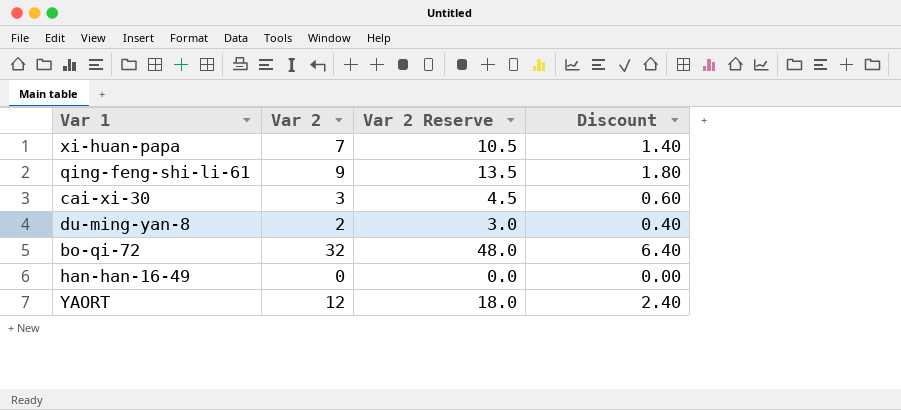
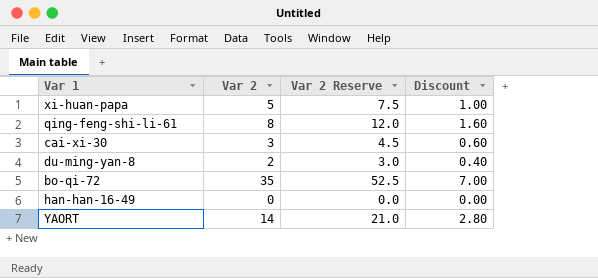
xi-huan-papa | Var 2: 7 -> 5
xi-huan-papa | Var 2 Reserve: 10.5 -> 7.5
xi-huan-papa | Discount: 1.40 -> 1.00
qing-feng-shi-li-61 | Var 2: 9 -> 8
qing-feng-shi-li-61 | Var 2 Reserve: 13.5 -> 12.0
qing-feng-shi-li-61 | Discount: 1.80 -> 1.60
bo-qi-72 | Var 2: 32 -> 35
bo-qi-72 | Var 2 Reserve: 48.0 -> 52.5
bo-qi-72 | Discount: 6.40 -> 7.00
YAORT | Var 2: 12 -> 14
YAORT | Var 2 Reserve: 18.0 -> 21.0
YAORT | Discount: 2.40 -> 2.80

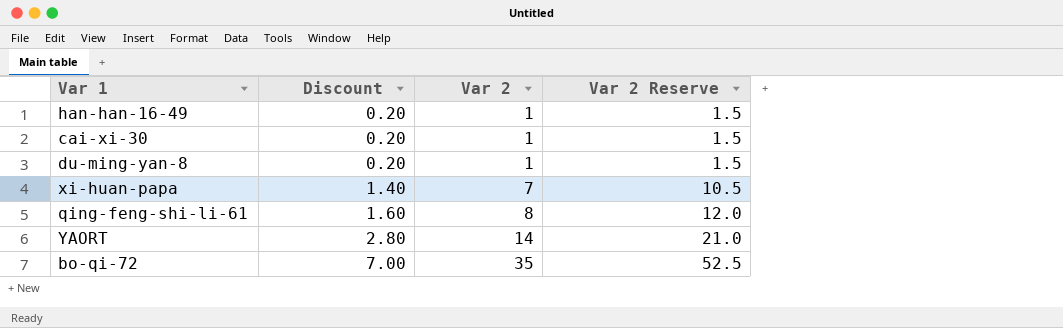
row order: none -> Discount ascending
column Discount | position: 4 -> 2
han-han-16-49 | Discount: 0.00 -> 0.20
han-han-16-49 | Var 2: 0 -> 1
han-han-16-49 | Var 2 Reserve: 0.0 -> 1.5
cai-xi-30 | Discount: 0.60 -> 0.20
cai-xi-30 | Var 2: 3 -> 1
cai-xi-30 | Var 2 Reserve: 4.5 -> 1.5
du-ming-yan-8 | Discount: 0.40 -> 0.20
du-ming-yan-8 | Var 2: 2 -> 1
du-ming-yan-8 | Var 2 Reserve: 3.0 -> 1.5
xi-huan-papa | Discount: 1.00 -> 1.40
xi-huan-papa | Var 2: 5 -> 7
xi-huan-papa | Var 2 Reserve: 7.5 -> 10.5

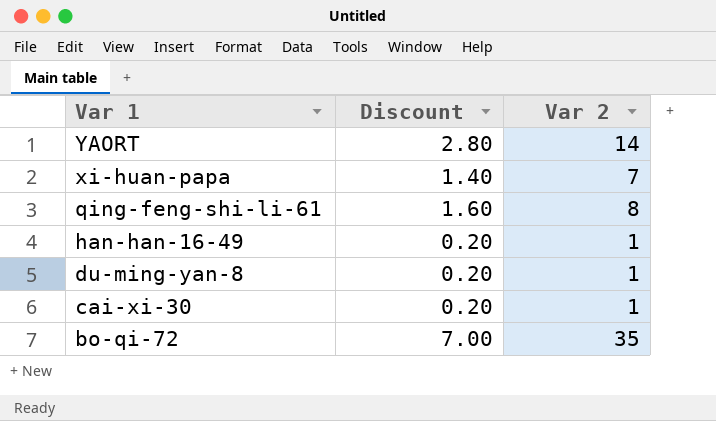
row order: Discount ascending -> Var 1 descending
column Var 2 Reserve | formula: [Var 2] * 1.5 -> none

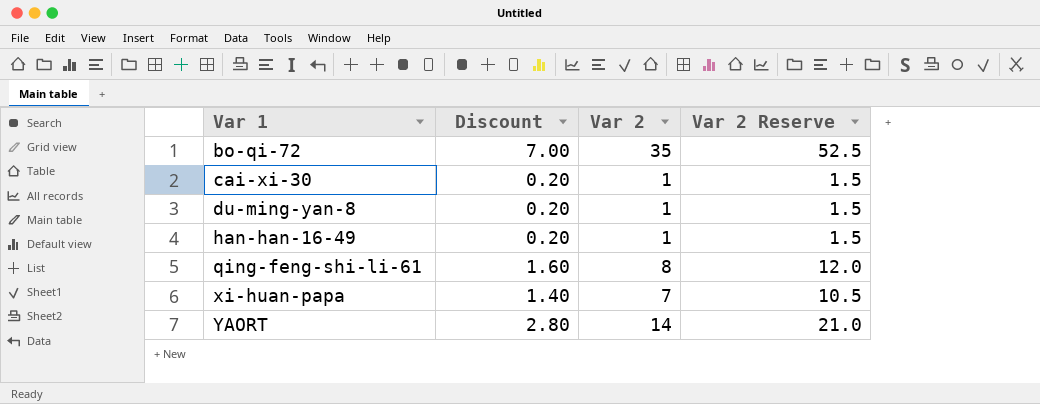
row order: Var 1 descending -> Var 1 ascending
column Var 2 Reserve | formula: none -> [Var 2] * 1.5

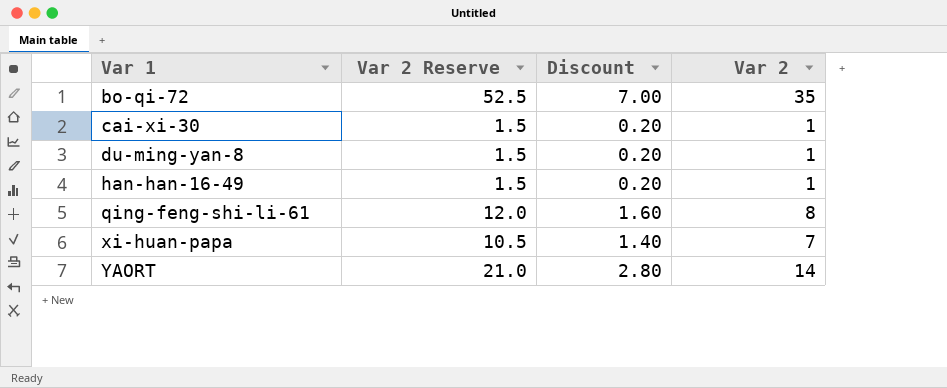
column Var 2 Reserve | position: 4 -> 2

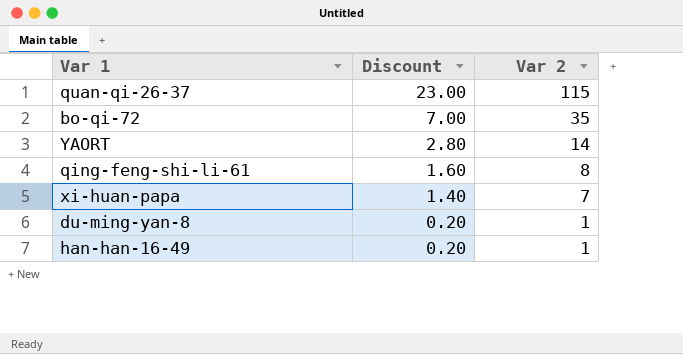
row order: Var 1 ascending -> Discount descending
column Var 2 Reserve | formula: [Var 2] * 1.5 -> none
row cai-xi-30: 1.5 | 0.20 | 1 -> none
row quan-qi-26-37: none -> 23.00 | 115

